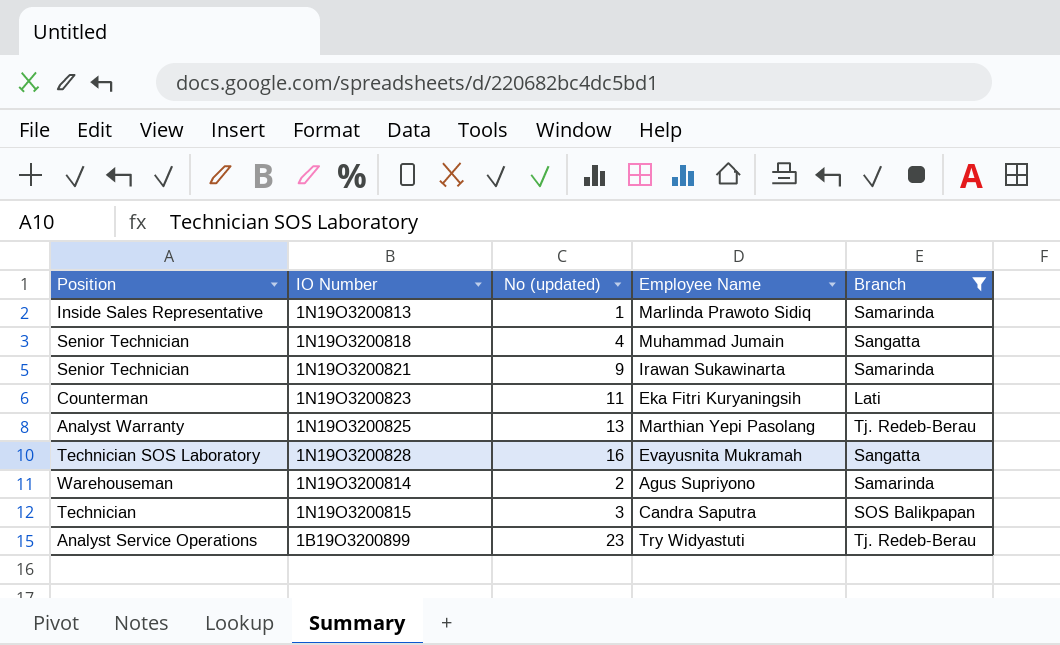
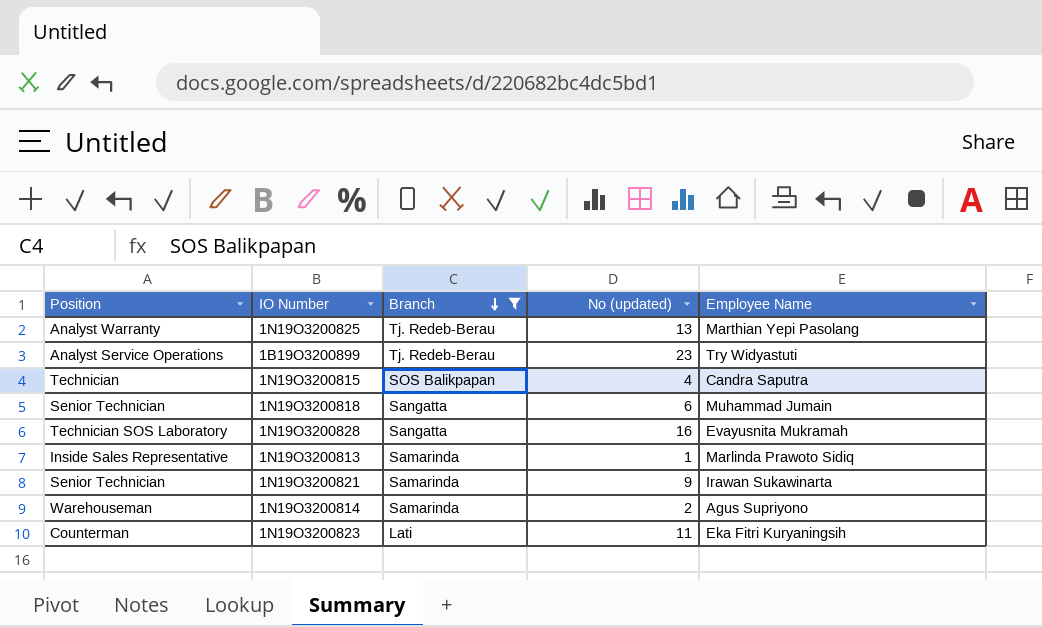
row order: none -> Branch descending
column Branch | position: 5 -> 3
1N19O3200815 | No (updated): 3 -> 4
1N19O3200818 | No (updated): 4 -> 6

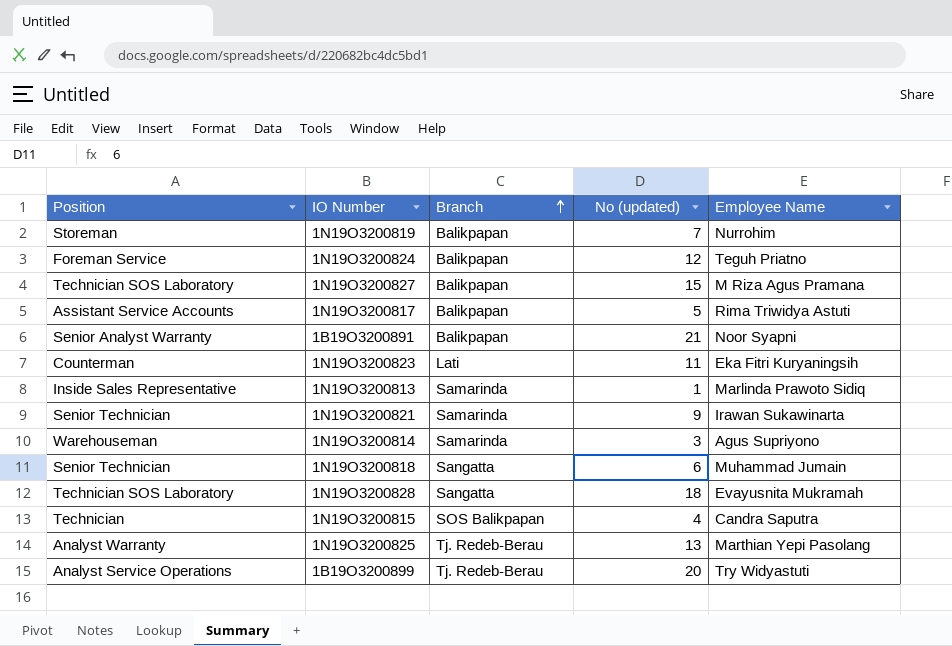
filter: Branch != Balikpapan -> none
row order: Branch descending -> Branch ascending
1N19O3200814 | No (updated): 2 -> 3
1N19O3200828 | No (updated): 16 -> 18
1B19O3200899 | No (updated): 23 -> 20

